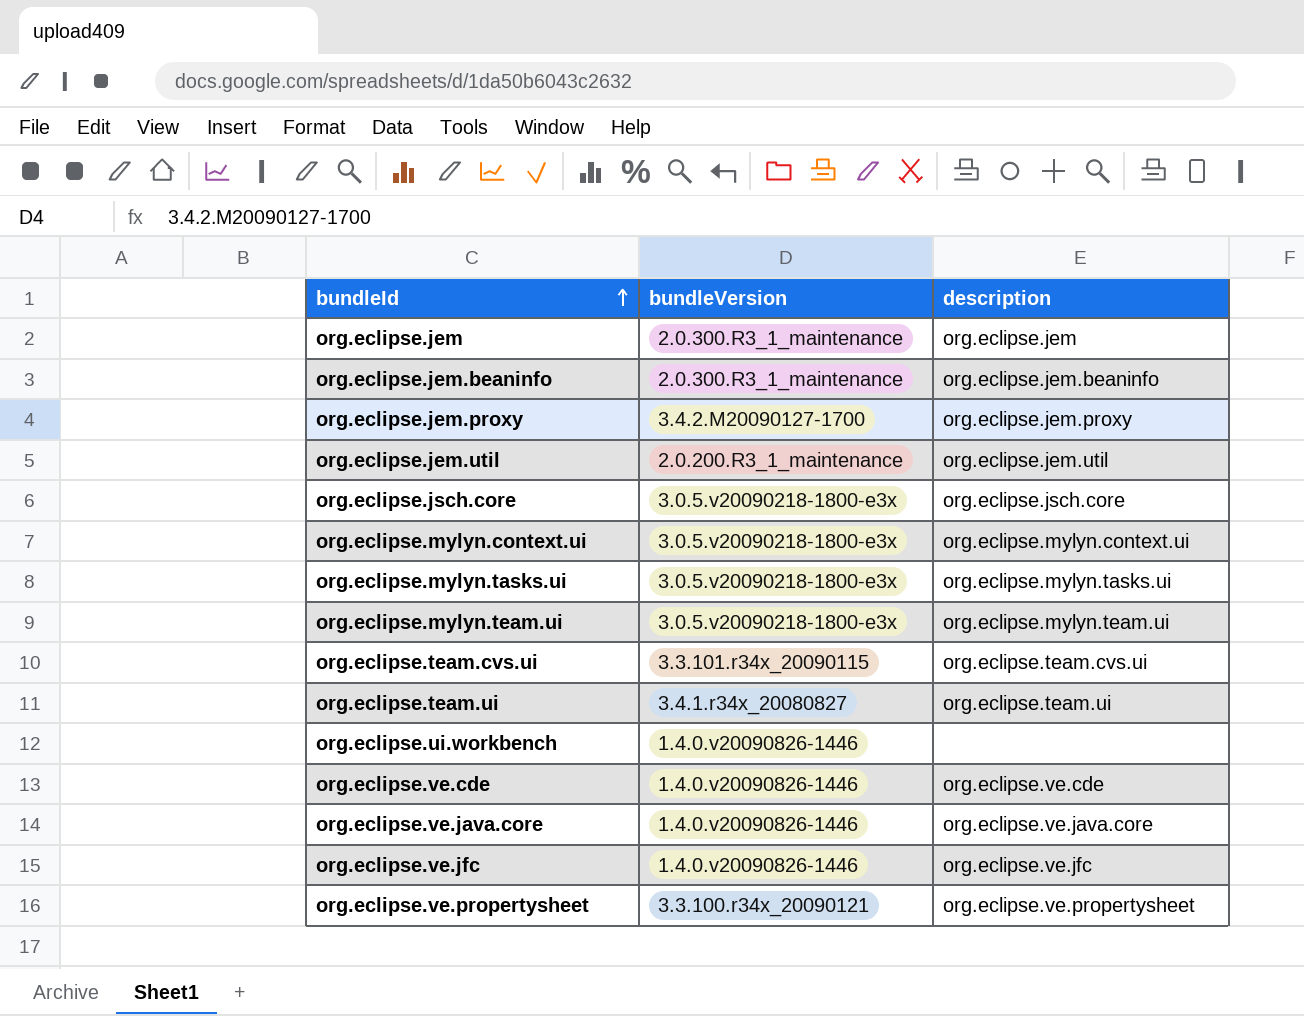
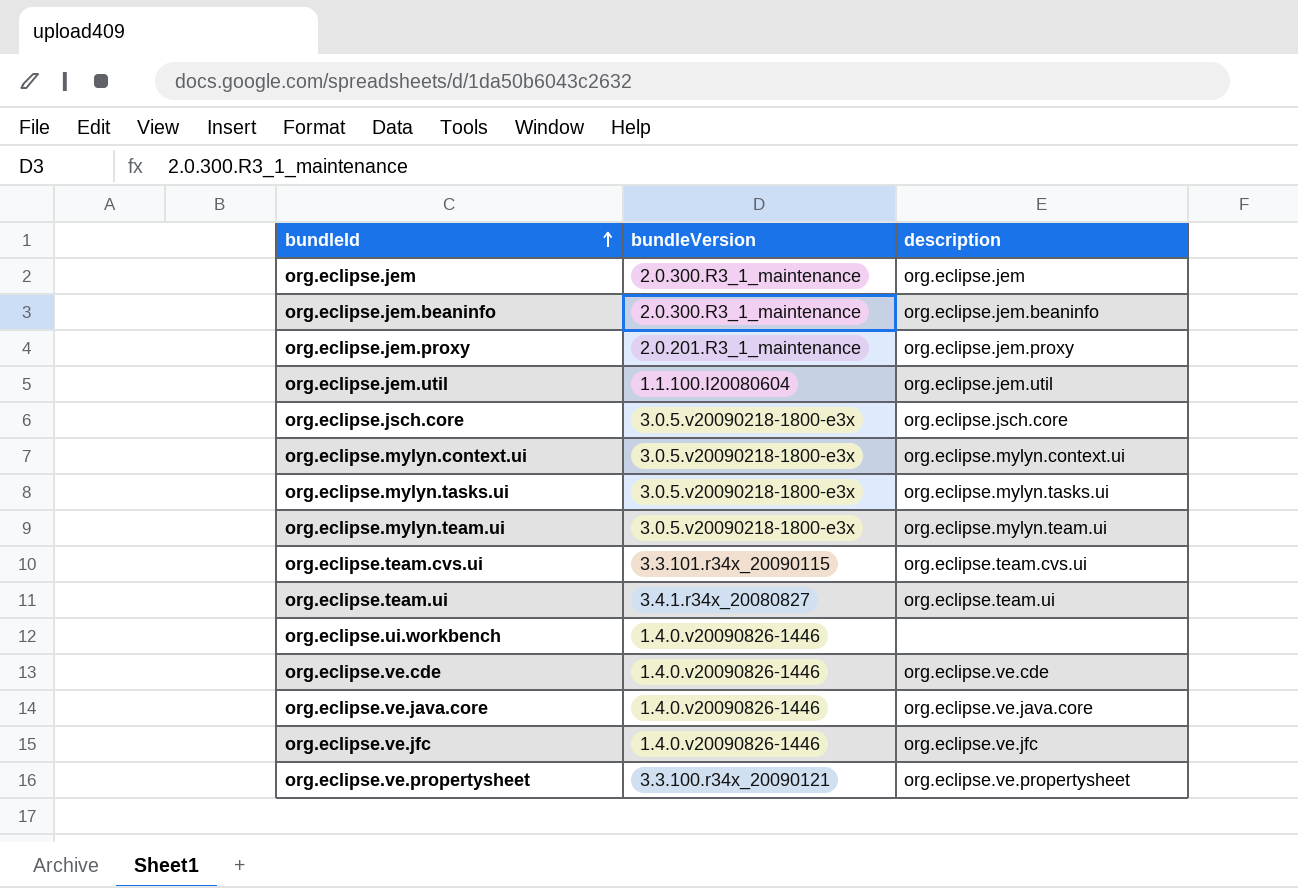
org.eclipse.jem.proxy | bundleVersion: 3.4.2.M20090127-1700 -> 2.0.201.R3_1_maintenance
org.eclipse.jem.util | bundleVersion: 2.0.200.R3_1_maintenance -> 1.1.100.I20080604

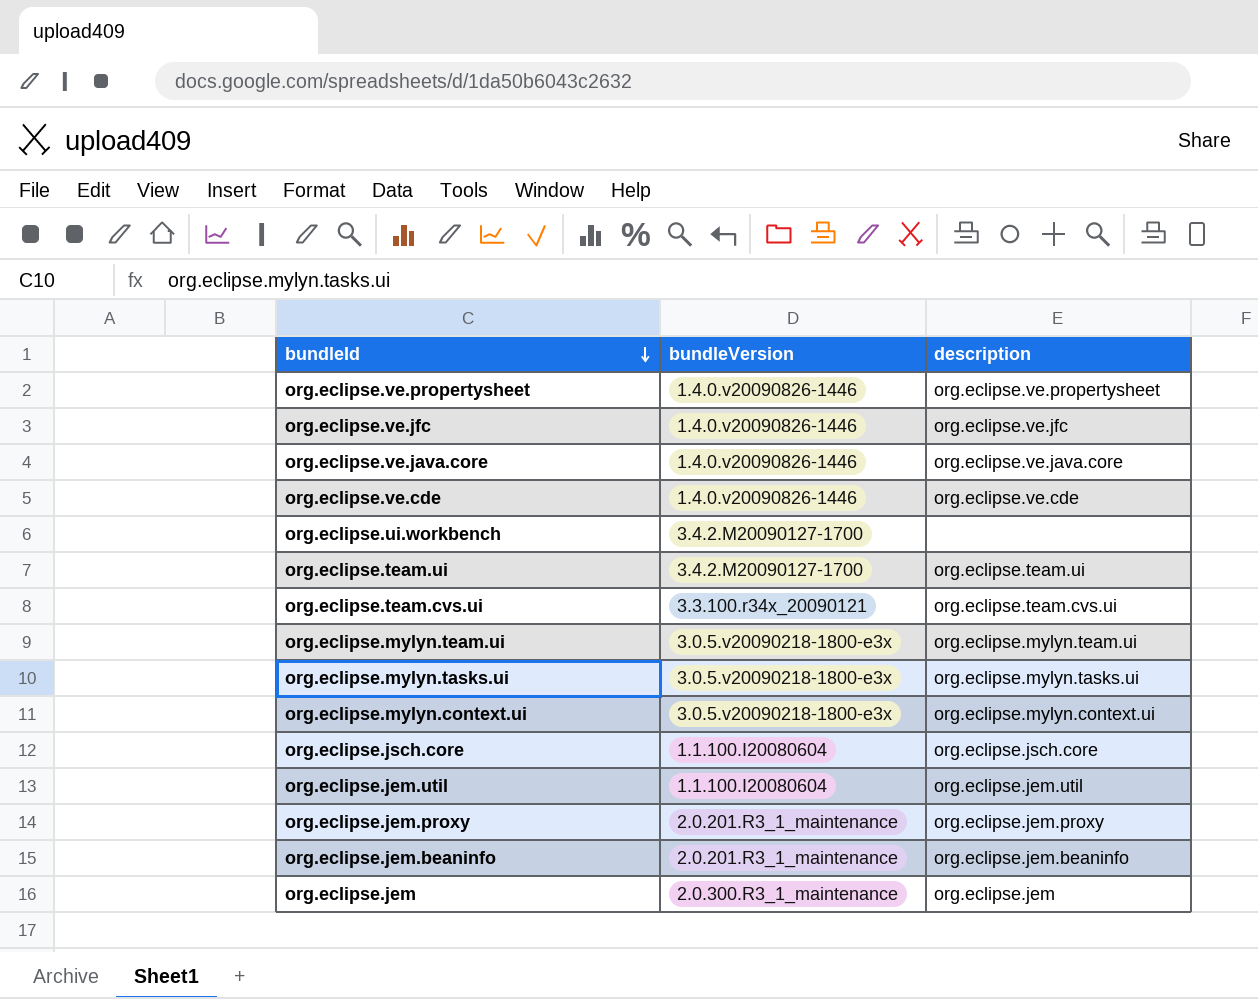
row order: bundleId ascending -> bundleId descending
org.eclipse.ve.propertysheet | bundleVersion: 3.3.100.r34x_20090121 -> 1.4.0.v20090826-1446
org.eclipse.ui.workbench | bundleVersion: 1.4.0.v20090826-1446 -> 3.4.2.M20090127-1700
org.eclipse.team.ui | bundleVersion: 3.4.1.r34x_20080827 -> 3.4.2.M20090127-1700
org.eclipse.team.cvs.ui | bundleVersion: 3.3.101.r34x_20090115 -> 3.3.100.r34x_20090121
org.eclipse.jsch.core | bundleVersion: 3.0.5.v20090218-1800-e3x -> 1.1.100.I20080604
org.eclipse.jem.beaninfo | bundleVersion: 2.0.300.R3_1_maintenance -> 2.0.201.R3_1_maintenance

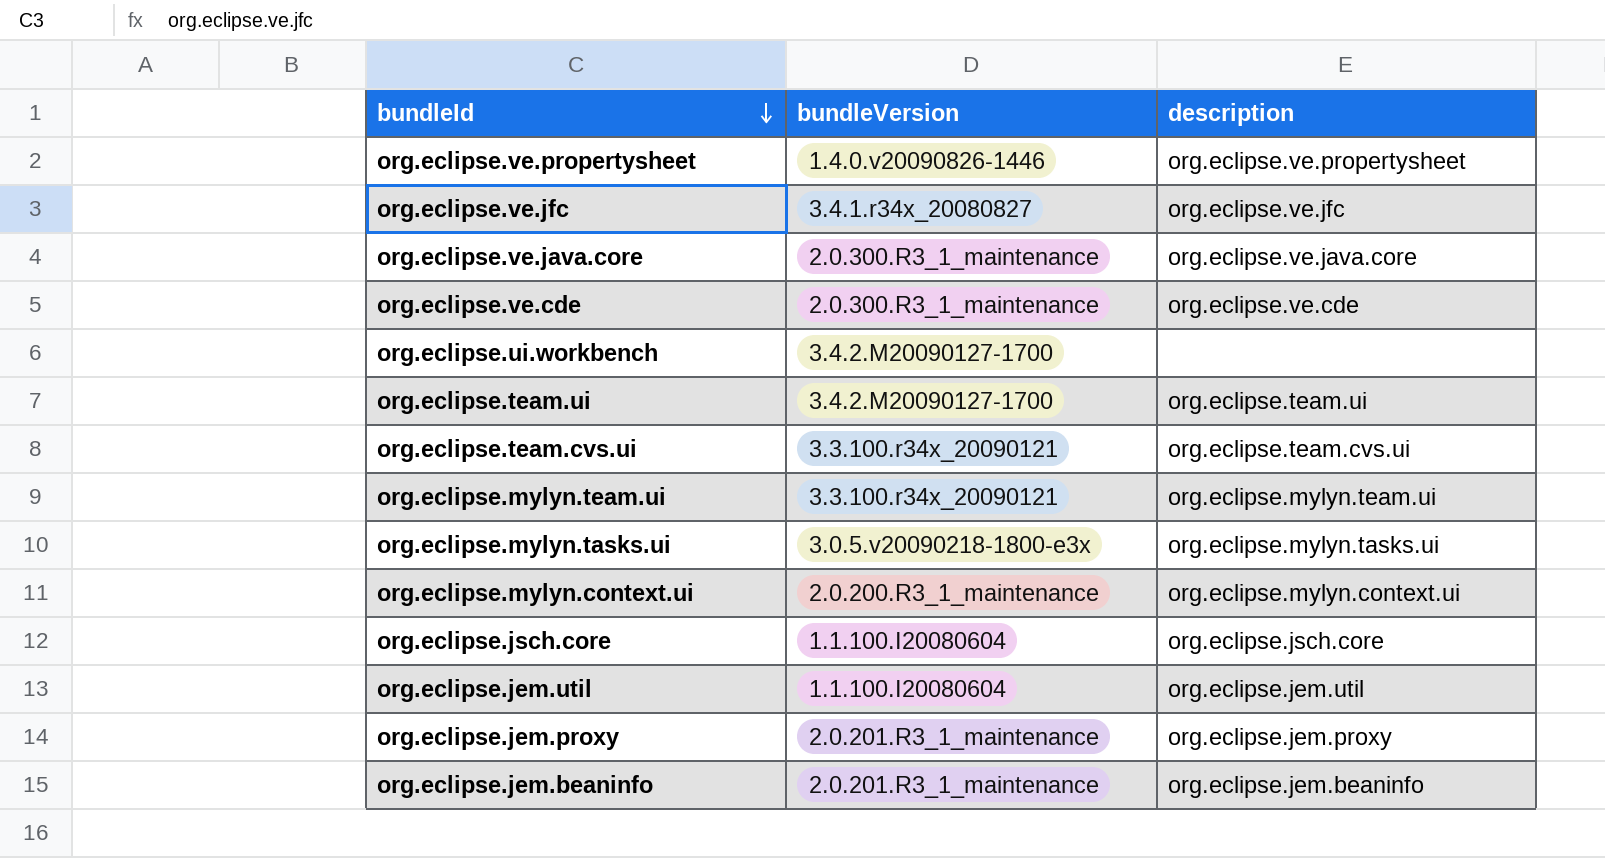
row org.eclipse.jem: 2.0.300.R3_1_maintenance | org.eclipse.jem -> none
org.eclipse.ve.jfc | bundleVersion: 1.4.0.v20090826-1446 -> 3.4.1.r34x_20080827
org.eclipse.ve.java.core | bundleVersion: 1.4.0.v20090826-1446 -> 2.0.300.R3_1_maintenance
org.eclipse.ve.cde | bundleVersion: 1.4.0.v20090826-1446 -> 2.0.300.R3_1_maintenance
org.eclipse.mylyn.team.ui | bundleVersion: 3.0.5.v20090218-1800-e3x -> 3.3.100.r34x_20090121
org.eclipse.mylyn.context.ui | bundleVersion: 3.0.5.v20090218-1800-e3x -> 2.0.200.R3_1_maintenance

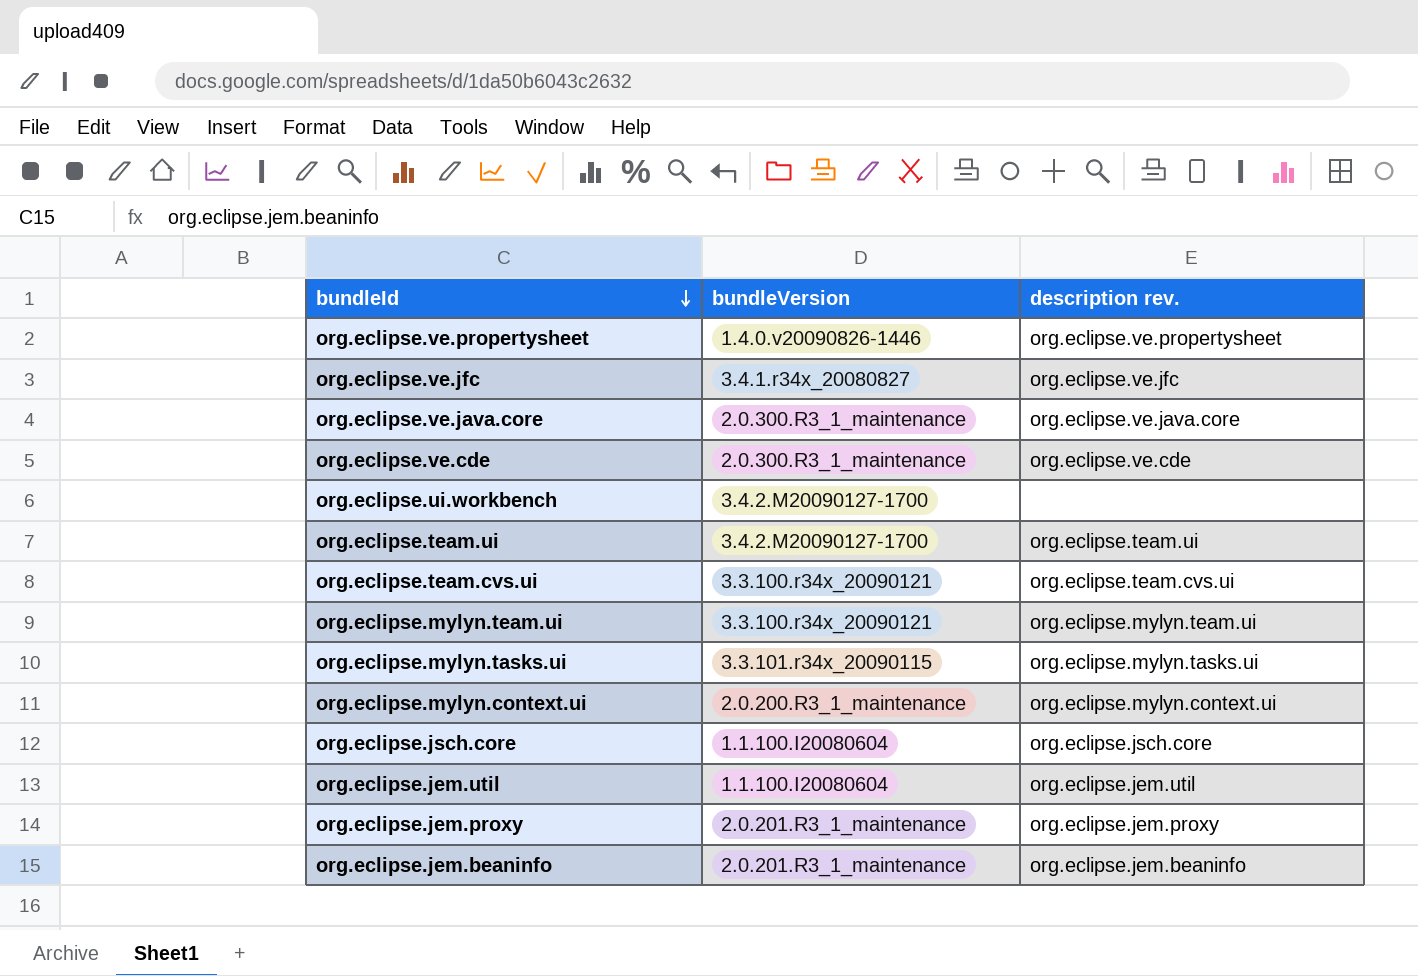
column name: description -> description rev.
org.eclipse.mylyn.tasks.ui | bundleVersion: 3.0.5.v20090218-1800-e3x -> 3.3.101.r34x_20090115

